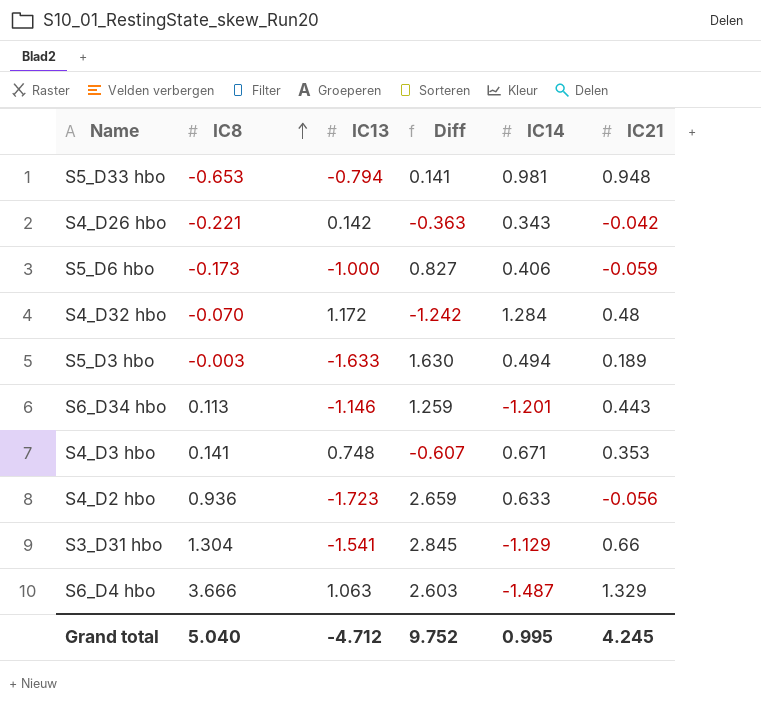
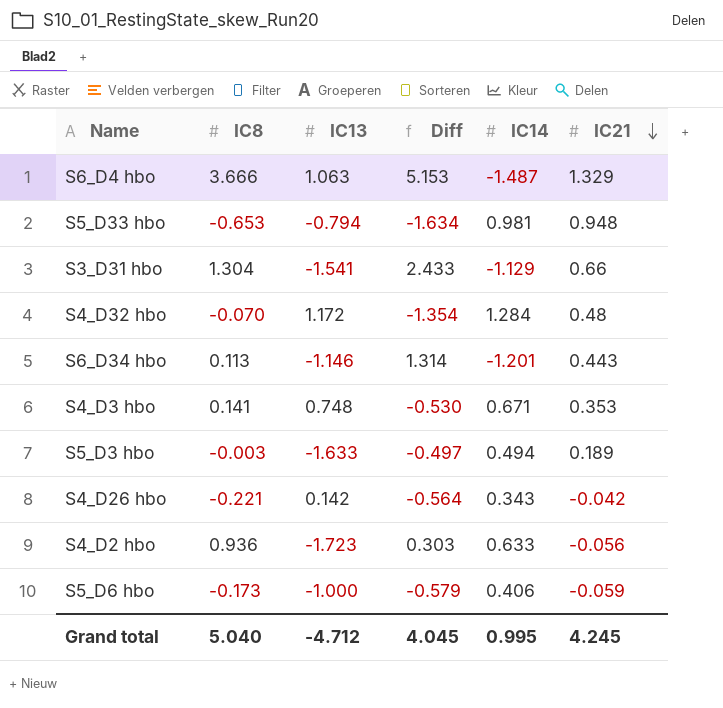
row order: IC8 ascending -> IC21 descending
column Diff | formula: [IC8] - [IC13] -> [IC8] - [IC14]
Grand total | Diff: 9.752 -> 4.045

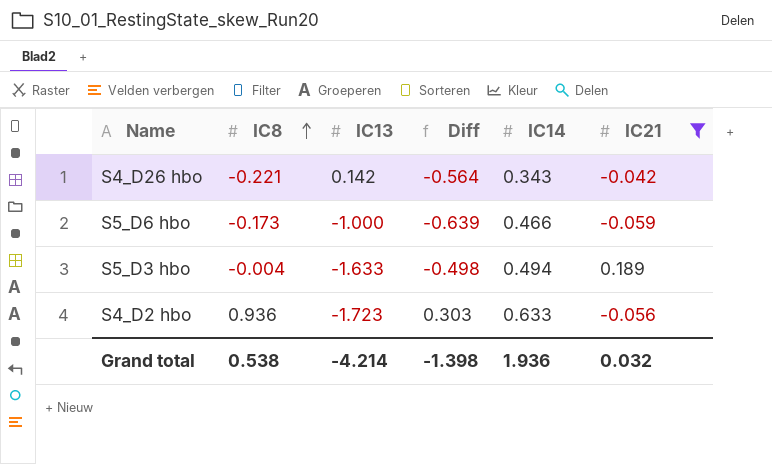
filter: none -> IC21 <= 0.189
row order: IC21 descending -> IC8 ascending
S5_D6 hbo | Diff: -0.579 -> -0.639
S5_D6 hbo | IC14: 0.406 -> 0.466
S5_D3 hbo | IC8: -0.003 -> -0.004
S5_D3 hbo | Diff: -0.497 -> -0.498
Grand total | IC8: 5.040 -> 0.538
Grand total | IC13: -4.712 -> -4.214
Grand total | Diff: 4.045 -> -1.398
Grand total | IC14: 0.995 -> 1.936
Grand total | IC21: 4.245 -> 0.032

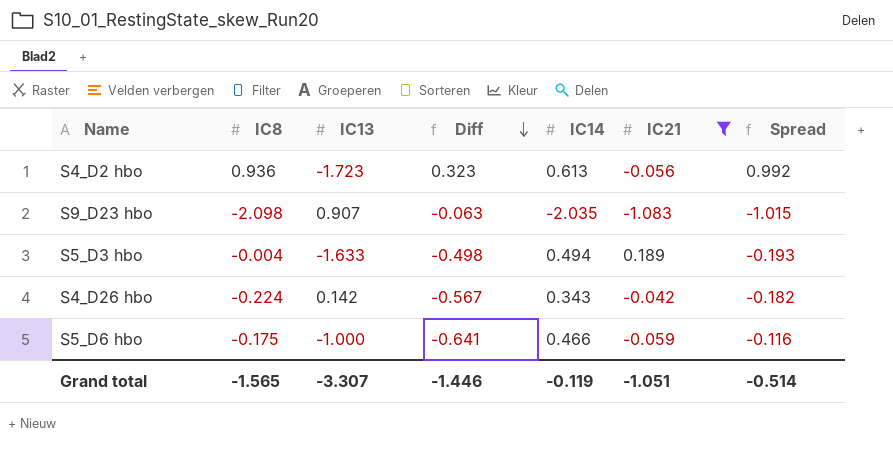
row order: IC8 ascending -> Diff descending
column Spread | formula: none -> [IC8] - [IC21]
S4_D2 hbo | Diff: 0.303 -> 0.323
S4_D2 hbo | IC14: 0.633 -> 0.613
row S9_D23 hbo: none -> -2.098 | 0.907 | -0.063 | -2.035 | -1.083 | -1.015
S4_D26 hbo | IC8: -0.221 -> -0.224
S4_D26 hbo | Diff: -0.564 -> -0.567
S5_D6 hbo | IC8: -0.173 -> -0.175
S5_D6 hbo | Diff: -0.639 -> -0.641
Grand total | IC8: 0.538 -> -1.565
Grand total | IC13: -4.214 -> -3.307
Grand total | Diff: -1.398 -> -1.446
Grand total | IC14: 1.936 -> -0.119
Grand total | IC21: 0.032 -> -1.051

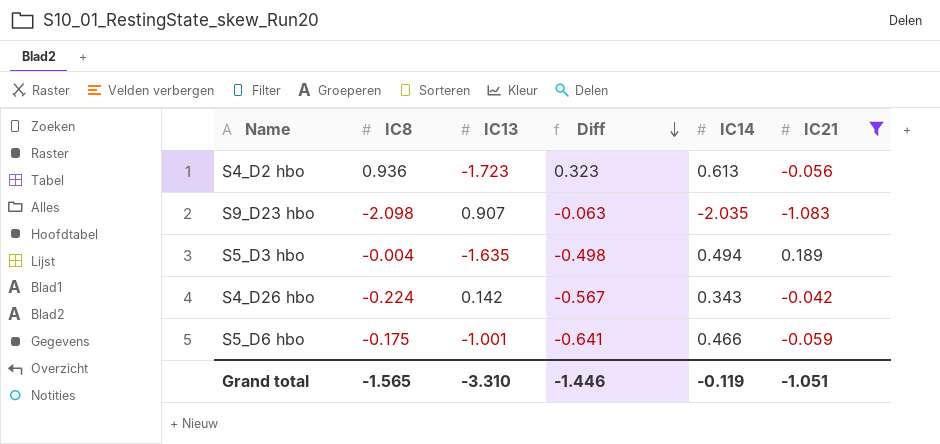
column Spread | formula: [IC8] - [IC21] -> none
S5_D3 hbo | IC13: -1.633 -> -1.635
S5_D6 hbo | IC13: -1.000 -> -1.001
Grand total | IC13: -3.307 -> -3.310

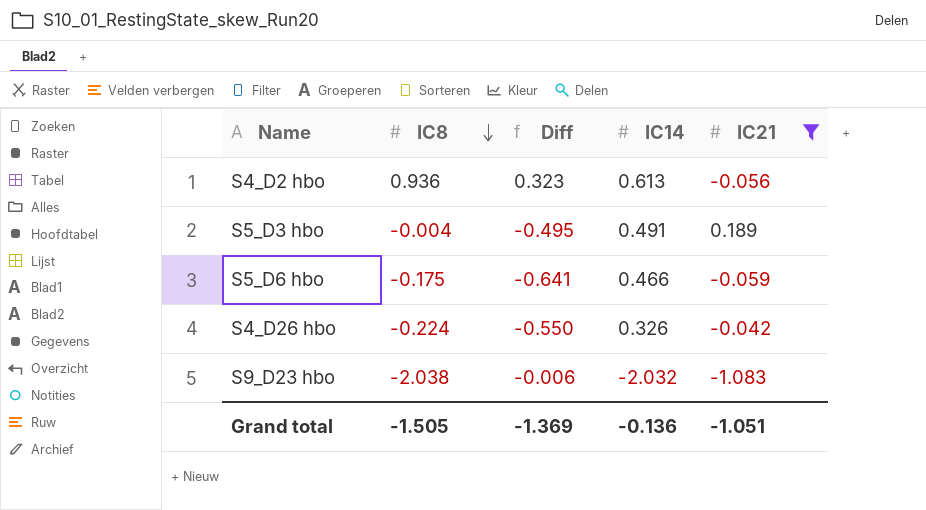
row order: Diff descending -> IC8 descending
column IC13 | position: 3 -> none
S5_D3 hbo | Diff: -0.498 -> -0.495
S5_D3 hbo | IC14: 0.494 -> 0.491
S4_D26 hbo | Diff: -0.567 -> -0.550
S4_D26 hbo | IC14: 0.343 -> 0.326
S9_D23 hbo | IC8: -2.098 -> -2.038
S9_D23 hbo | Diff: -0.063 -> -0.006
S9_D23 hbo | IC14: -2.035 -> -2.032
Grand total | IC8: -1.565 -> -1.505
Grand total | Diff: -1.446 -> -1.369
Grand total | IC14: -0.119 -> -0.136

